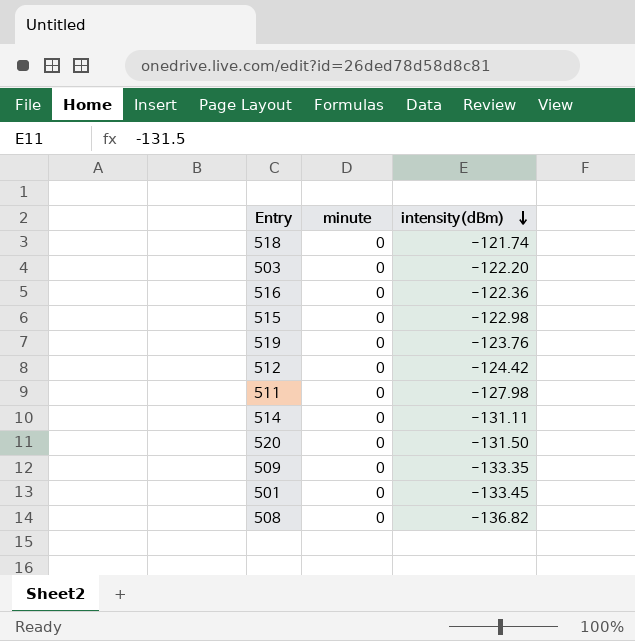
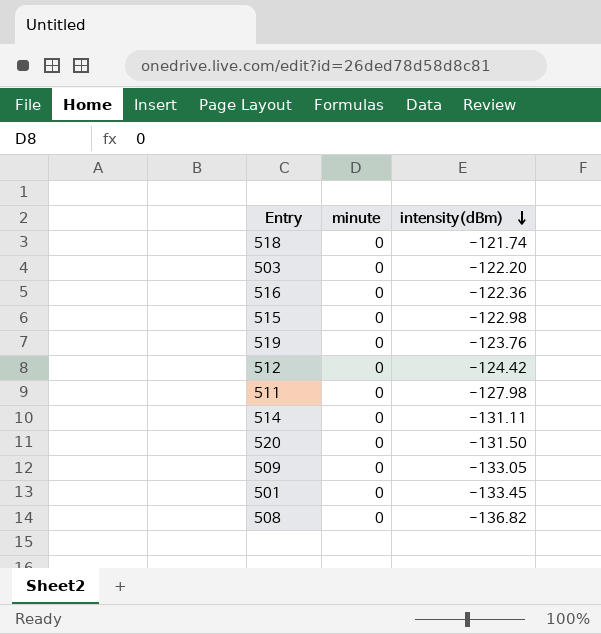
509 | intensity(dBm): -133.35 -> -133.05

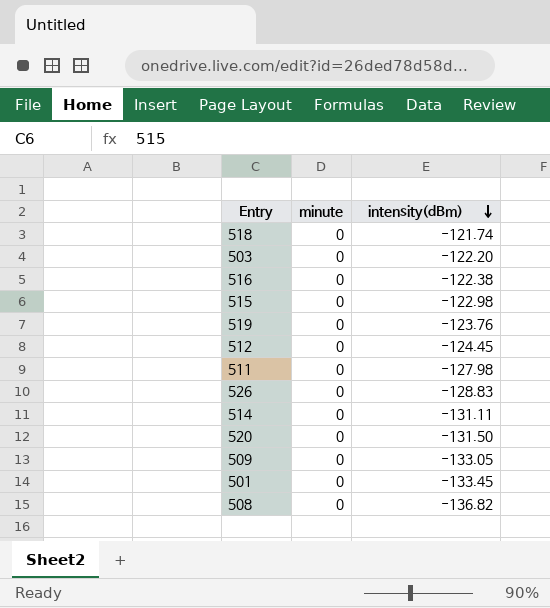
516 | intensity(dBm): -122.36 -> -122.38
512 | intensity(dBm): -124.42 -> -124.45
row 526: none -> 0 | -128.83

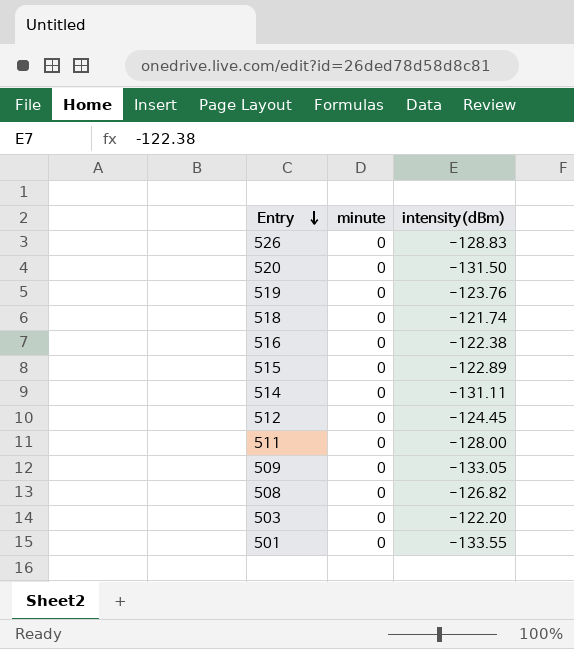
row order: intensity(dBm) descending -> Entry descending
515 | intensity(dBm): -122.98 -> -122.89
511 | intensity(dBm): -127.98 -> -128.00
508 | intensity(dBm): -136.82 -> -126.82
501 | intensity(dBm): -133.45 -> -133.55

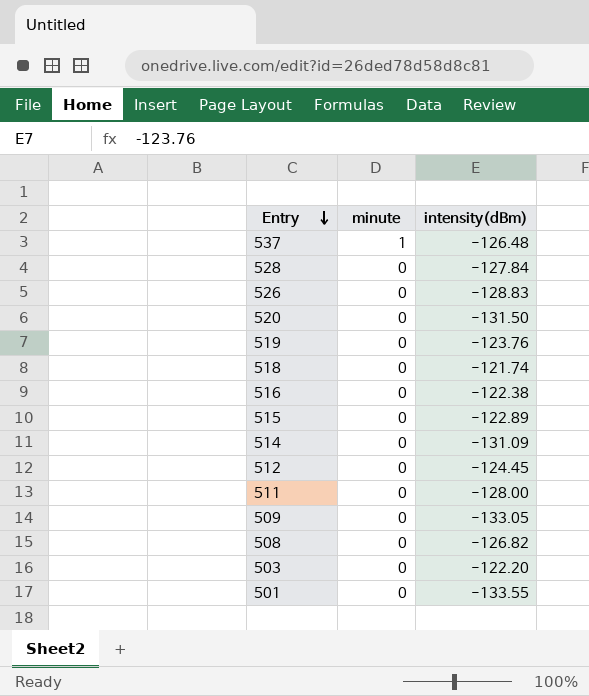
row 537: none -> 1 | -126.48
row 528: none -> 0 | -127.84
514 | intensity(dBm): -131.11 -> -131.09

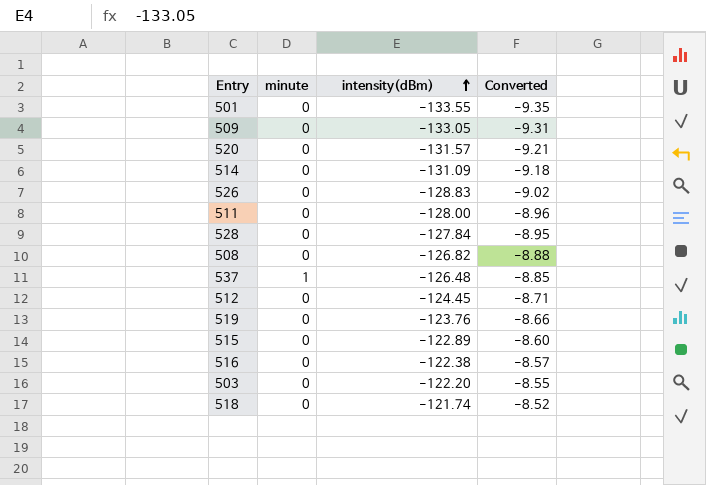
row order: Entry descending -> intensity(dBm) ascending
column Converted | formula: none -> [intensity(dBm)] * 0.07
520 | intensity(dBm): -131.50 -> -131.57

